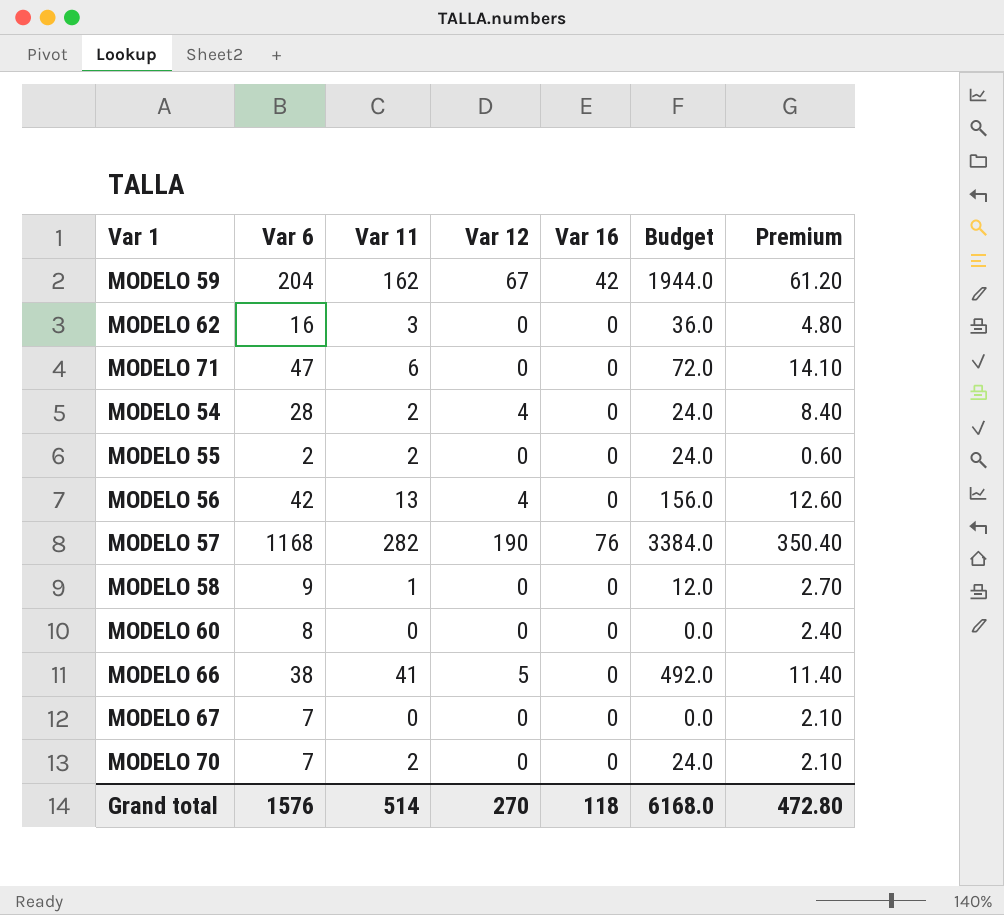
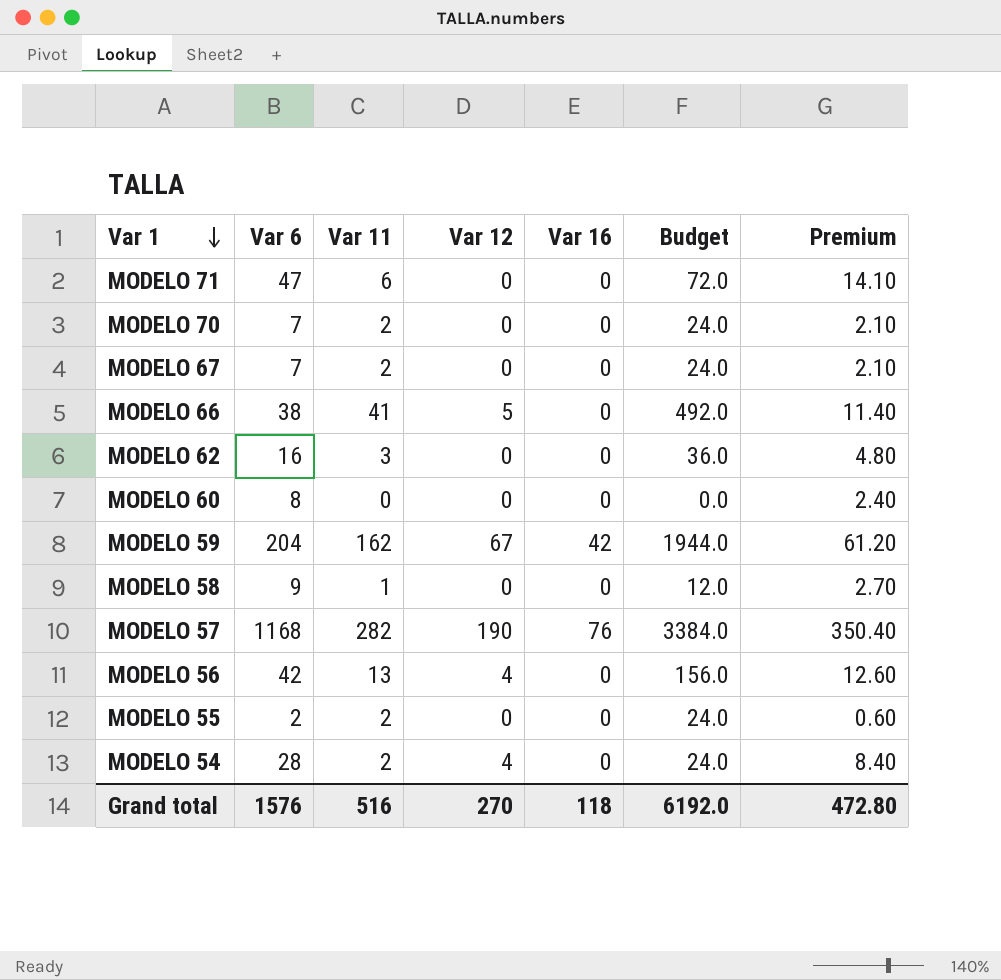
row order: none -> Var 1 descending
MODELO 67 | Var 11: 0 -> 2
MODELO 67 | Budget: 0.0 -> 24.0
Grand total | Var 11: 514 -> 516
Grand total | Budget: 6168.0 -> 6192.0

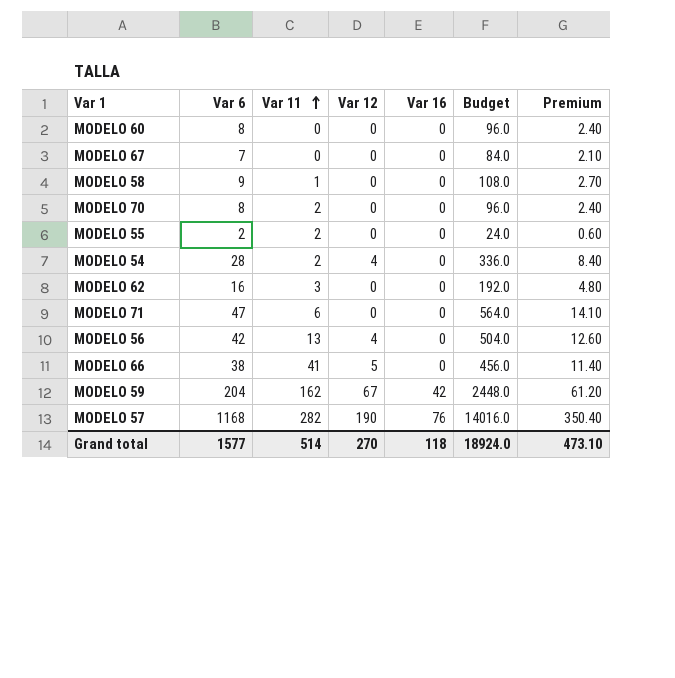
row order: Var 1 descending -> Var 11 ascending
column Budget | formula: [Var 11] * 12 -> [Var 6] * 12
MODELO 67 | Var 11: 2 -> 0
MODELO 70 | Var 6: 7 -> 8
MODELO 70 | Premium: 2.10 -> 2.40
Grand total | Var 6: 1576 -> 1577
Grand total | Var 11: 516 -> 514
Grand total | Budget: 6192.0 -> 18924.0
Grand total | Premium: 472.80 -> 473.10

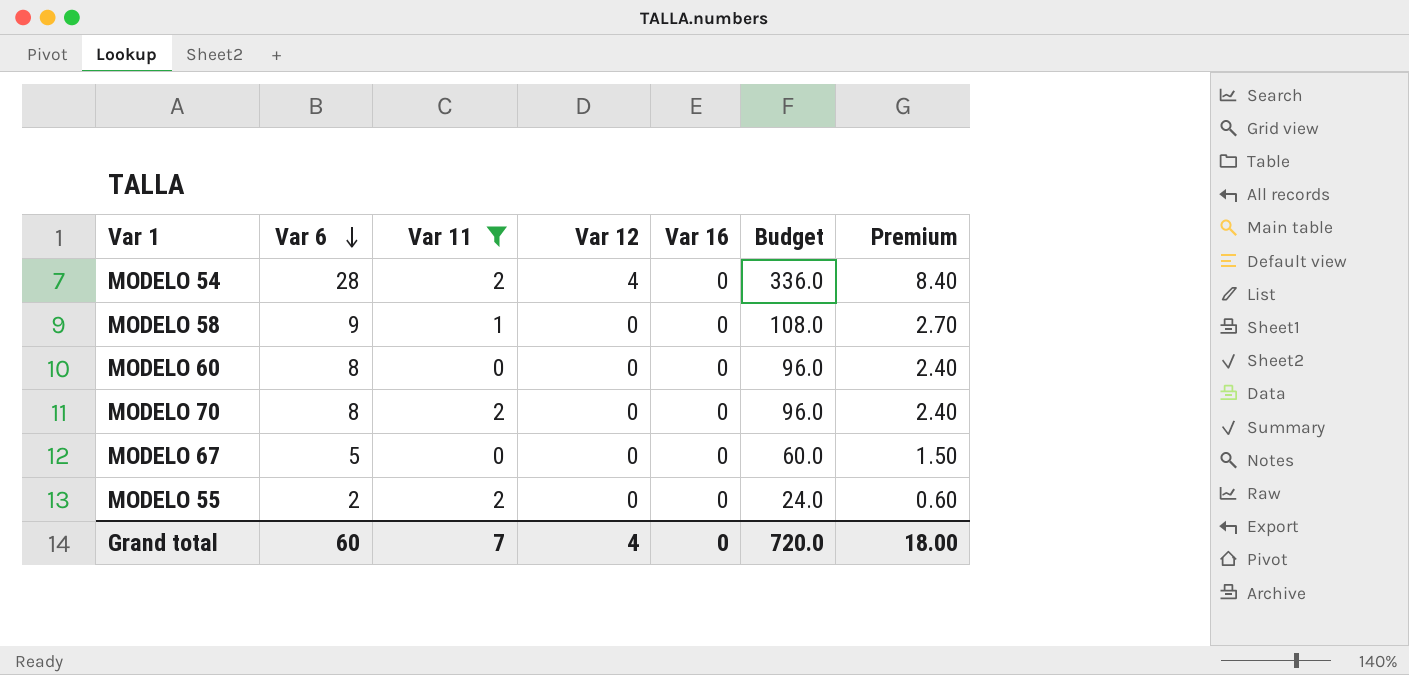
filter: none -> Var 11 <= 2
row order: Var 11 ascending -> Var 6 descending
MODELO 67 | Var 6: 7 -> 5
MODELO 67 | Budget: 84.0 -> 60.0
MODELO 67 | Premium: 2.10 -> 1.50
Grand total | Var 6: 1577 -> 60
Grand total | Var 11: 514 -> 7
Grand total | Var 12: 270 -> 4
Grand total | Var 16: 118 -> 0
Grand total | Budget: 18924.0 -> 720.0
Grand total | Premium: 473.10 -> 18.00

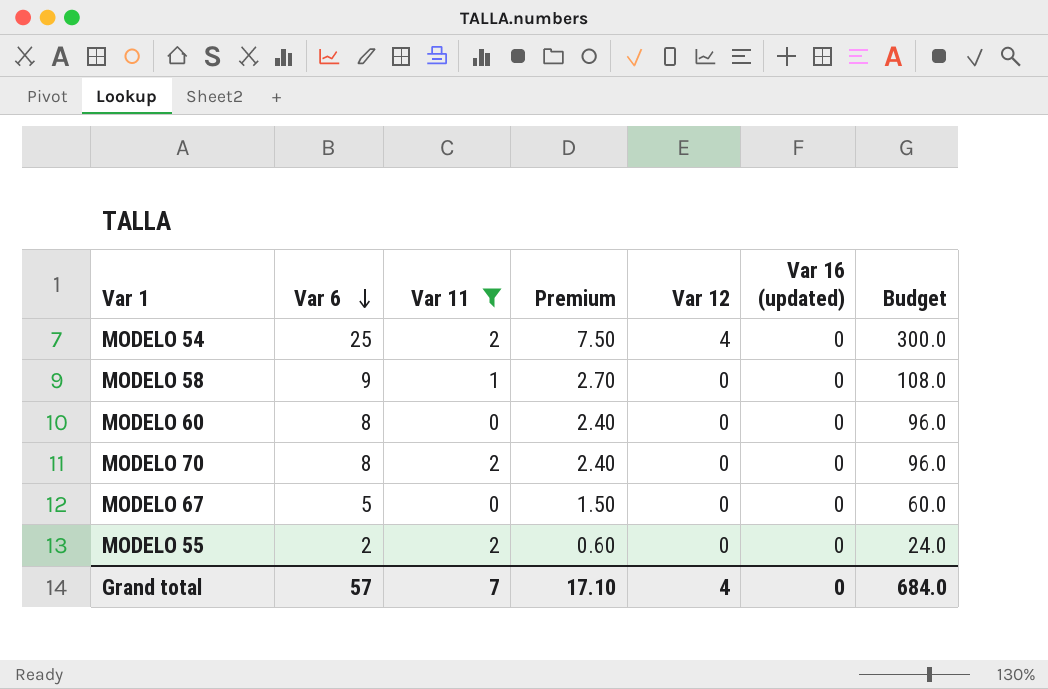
column Premium | position: 7 -> 4
column name: Var 16 -> Var 16 (updated)
MODELO 54 | Var 6: 28 -> 25
MODELO 54 | Premium: 8.40 -> 7.50
MODELO 54 | Budget: 336.0 -> 300.0
Grand total | Var 6: 60 -> 57
Grand total | Premium: 18.00 -> 17.10
Grand total | Budget: 720.0 -> 684.0

